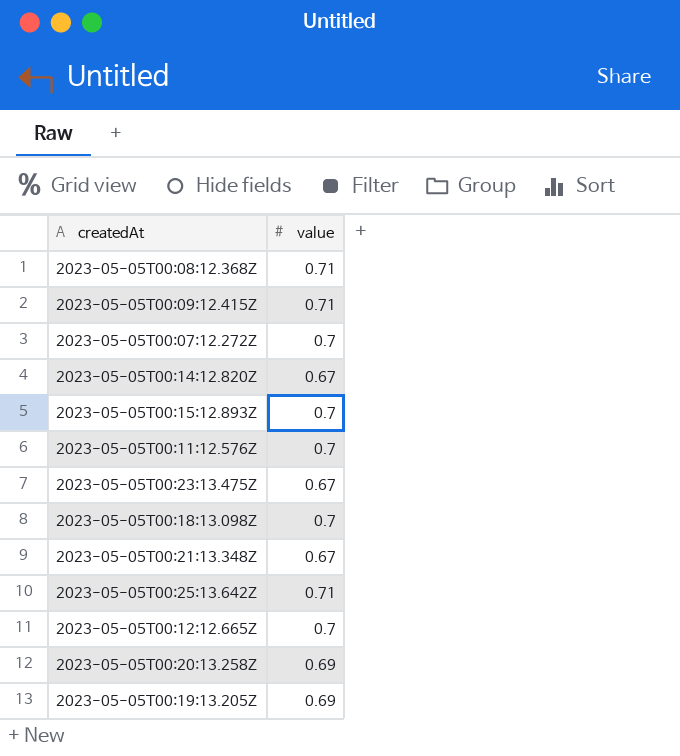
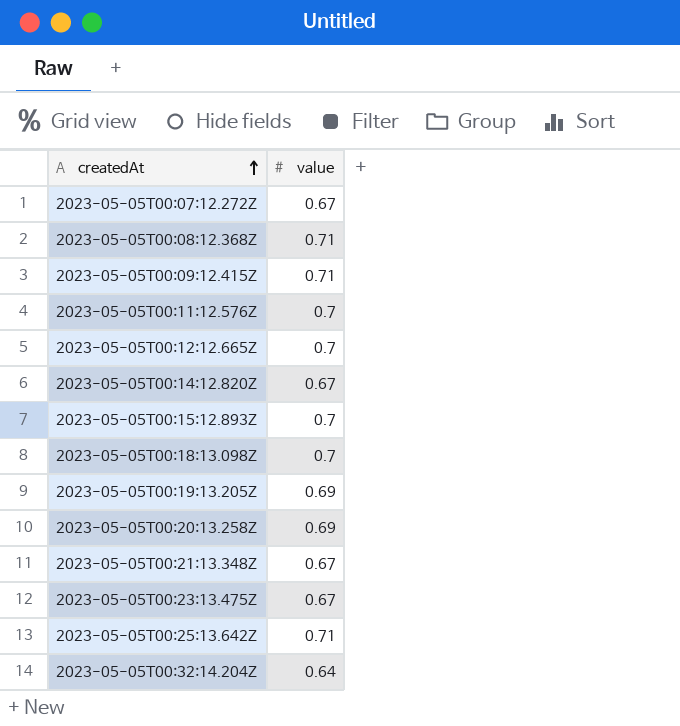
row order: none -> createdAt ascending
2023-05-05T00:07:12.272Z | value: 0.7 -> 0.67
row 2023-05-05T00:32:14.204Z: none -> 0.64

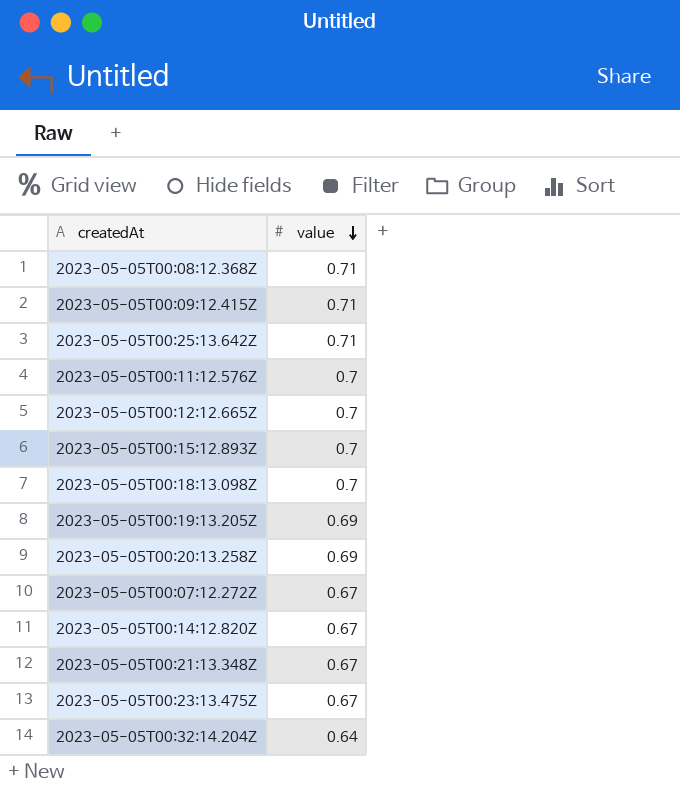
row order: createdAt ascending -> value descending

